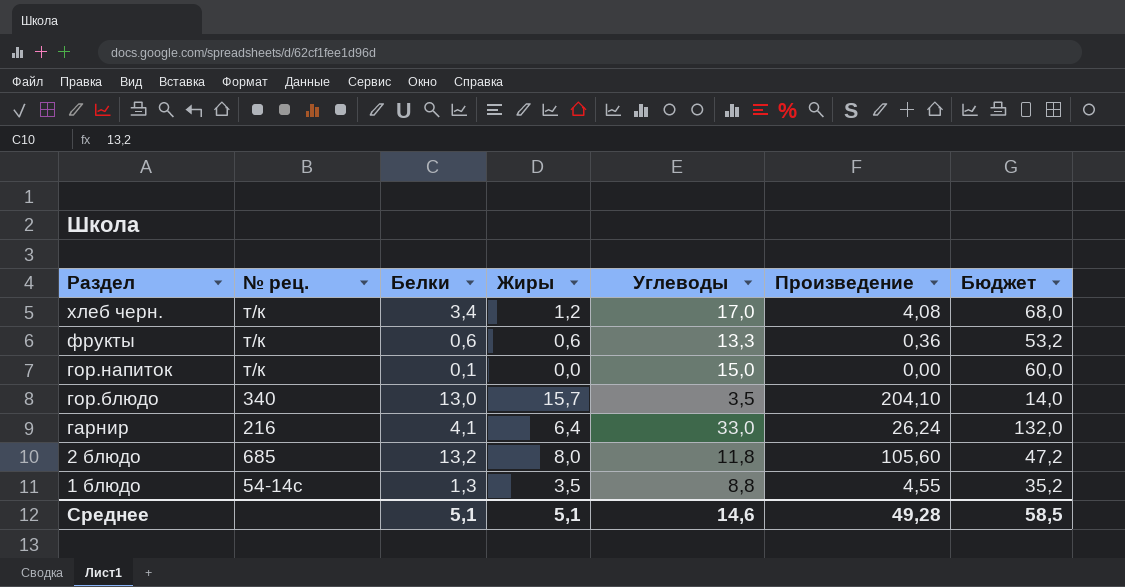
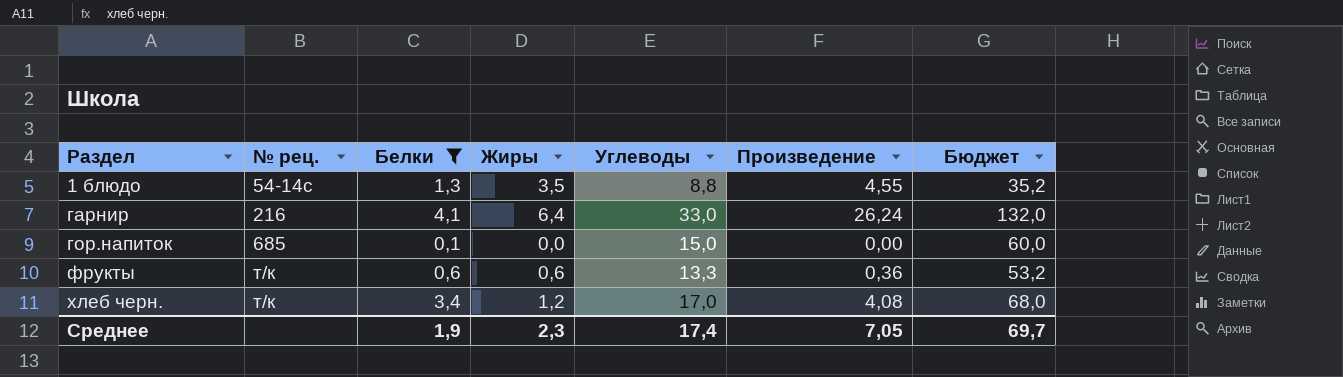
filter: none -> Белки <= 4,1
row order: Раздел descending -> Раздел ascending
гор.напиток | № рец.: т/к -> 685
Среднее | Белки: 5,1 -> 1,9
Среднее | Жиры: 5,1 -> 2,3
Среднее | Углеводы: 14,6 -> 17,4
Среднее | Произведение: 49,28 -> 7,05
Среднее | Бюджет: 58,5 -> 69,7

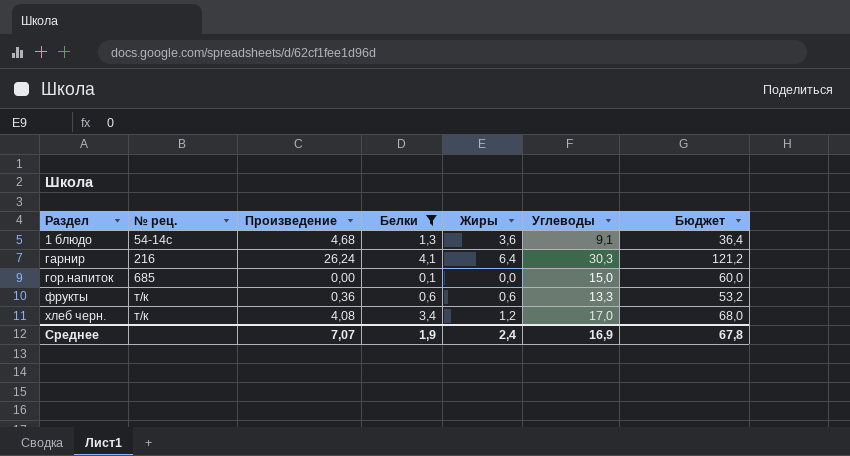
column Произведение | position: 6 -> 3
1 блюдо | Произведение: 4,55 -> 4,68
1 блюдо | Жиры: 3,5 -> 3,6
1 блюдо | Углеводы: 8,8 -> 9,1
1 блюдо | Бюджет: 35,2 -> 36,4
гарнир | Углеводы: 33,0 -> 30,3
гарнир | Бюджет: 132,0 -> 121,2
Среднее | Произведение: 7,05 -> 7,07
Среднее | Жиры: 2,3 -> 2,4
Среднее | Углеводы: 17,4 -> 16,9
Среднее | Бюджет: 69,7 -> 67,8

